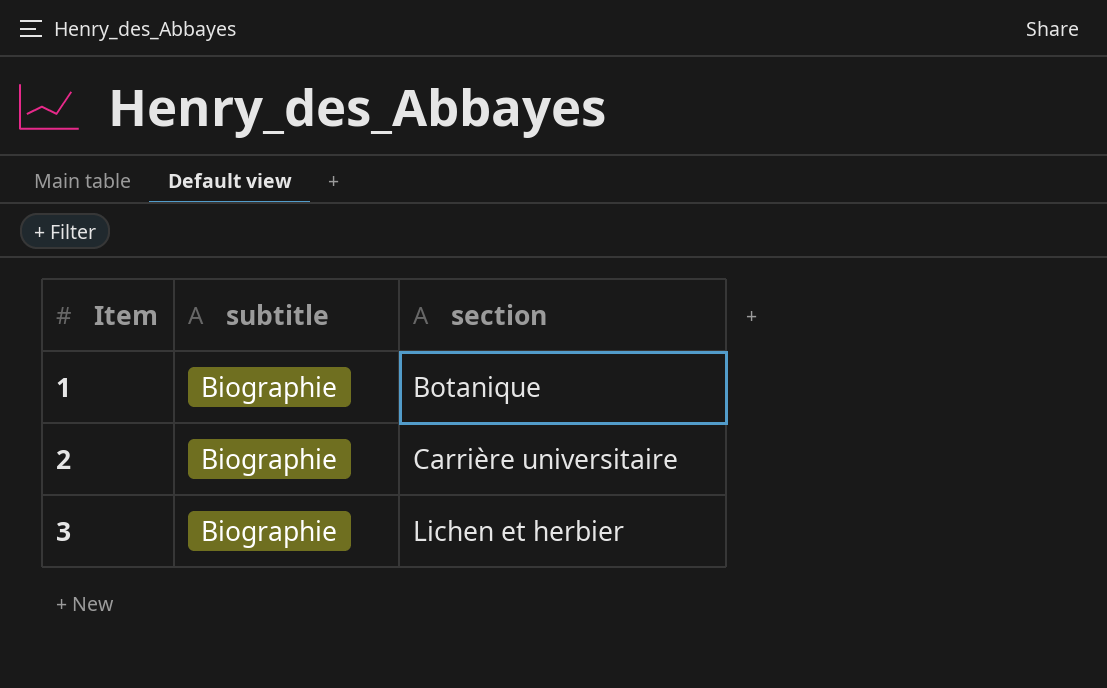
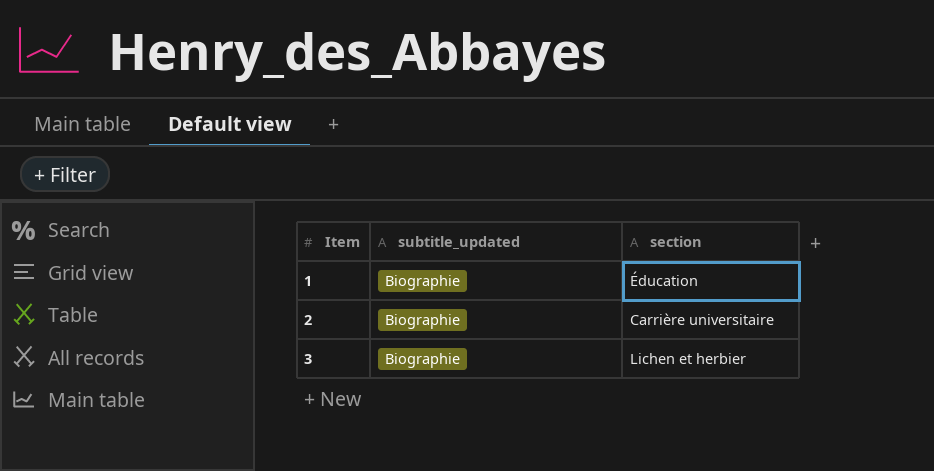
column name: subtitle -> subtitle_updated
1 | section: Botanique -> Éducation

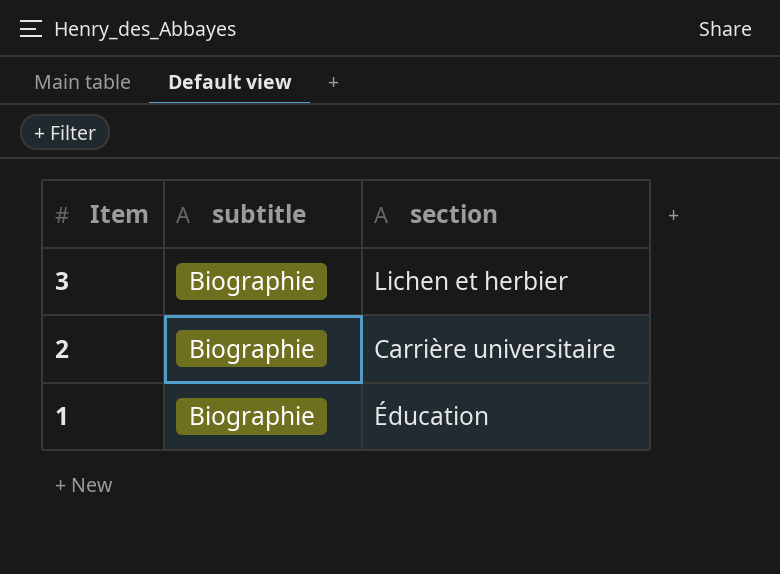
row order: Item ascending -> Item descending
column name: subtitle_updated -> subtitle

